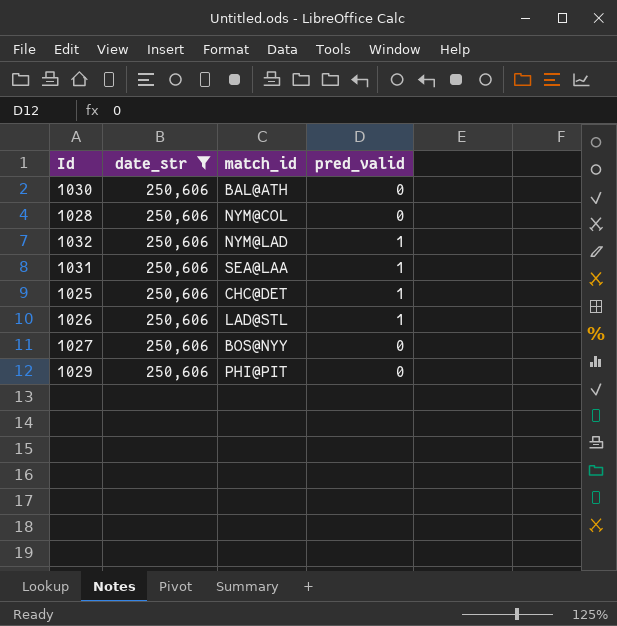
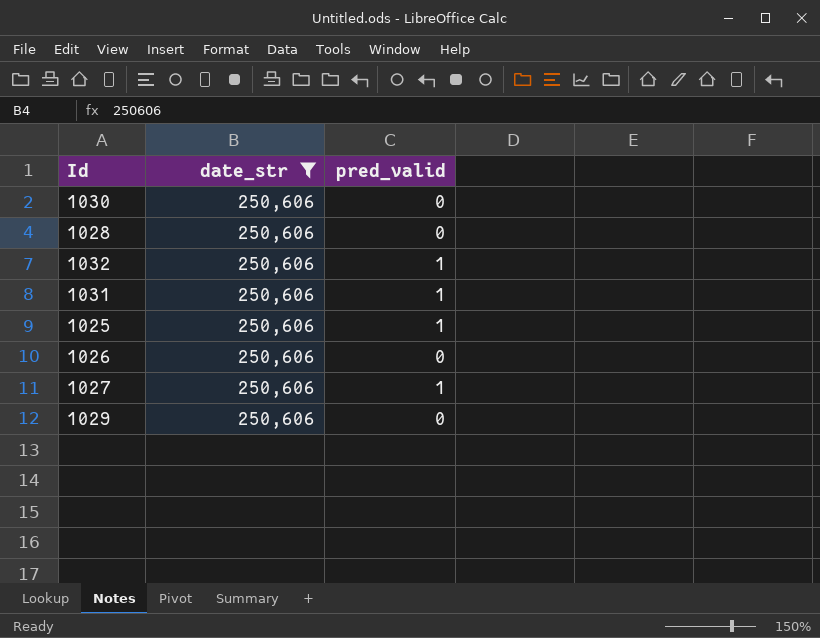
column match_id | position: 3 -> none
1026 | pred_valid: 1 -> 0
1027 | pred_valid: 0 -> 1

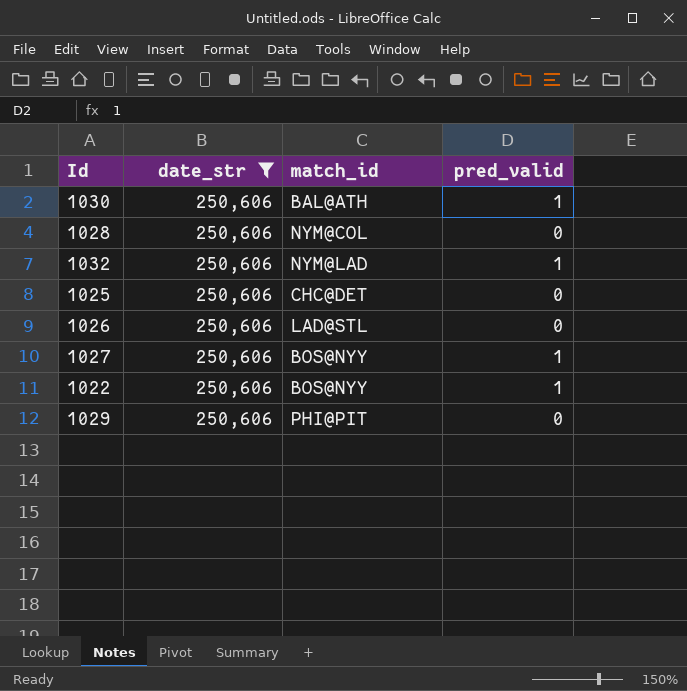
column match_id | position: none -> 3
row 1031: 250,606 | 1 -> none
1030 | pred_valid: 0 -> 1
1025 | pred_valid: 1 -> 0
row 1022: none -> 250,606 | BOS@NYY | 1

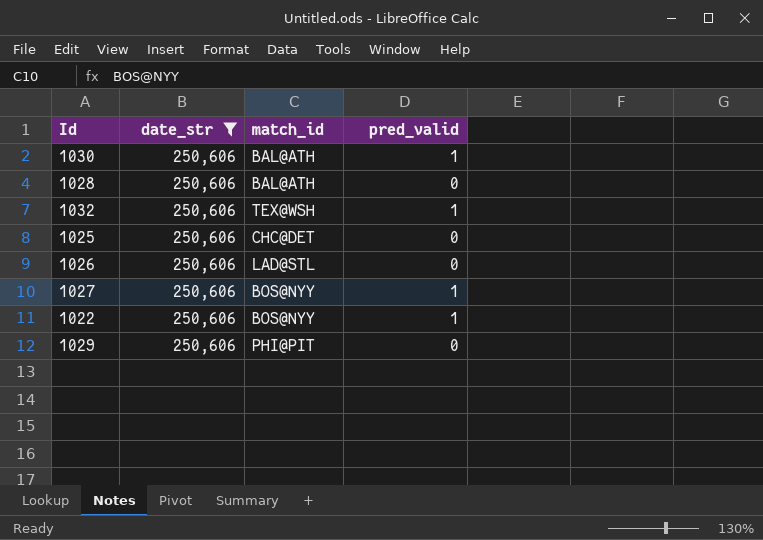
1028 | match_id: NYM@COL -> BAL@ATH
1032 | match_id: NYM@LAD -> TEX@WSH

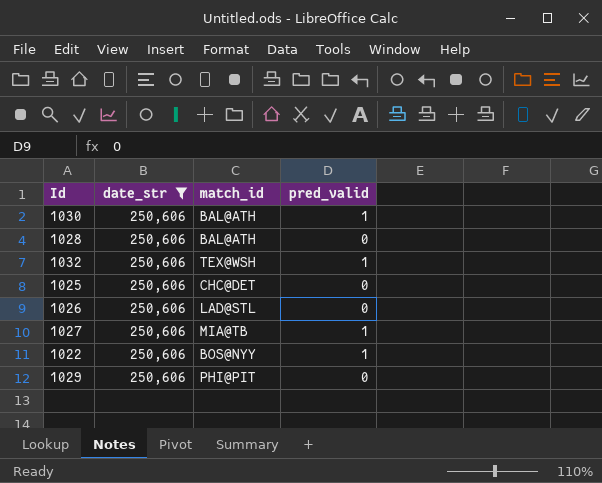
1027 | match_id: BOS@NYY -> MIA@TB

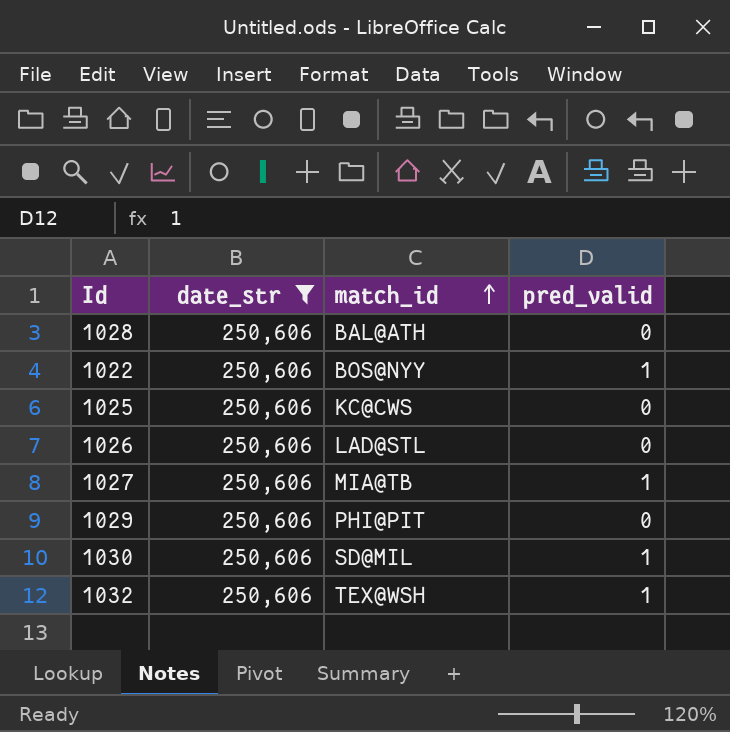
row order: none -> match_id ascending
1025 | match_id: CHC@DET -> KC@CWS
1030 | match_id: BAL@ATH -> SD@MIL

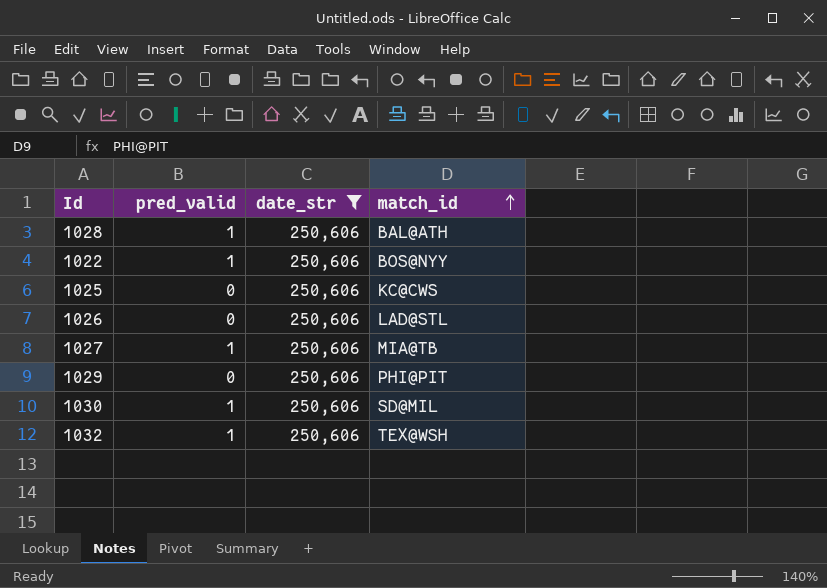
column pred_valid | position: 4 -> 2
1028 | pred_valid: 0 -> 1

